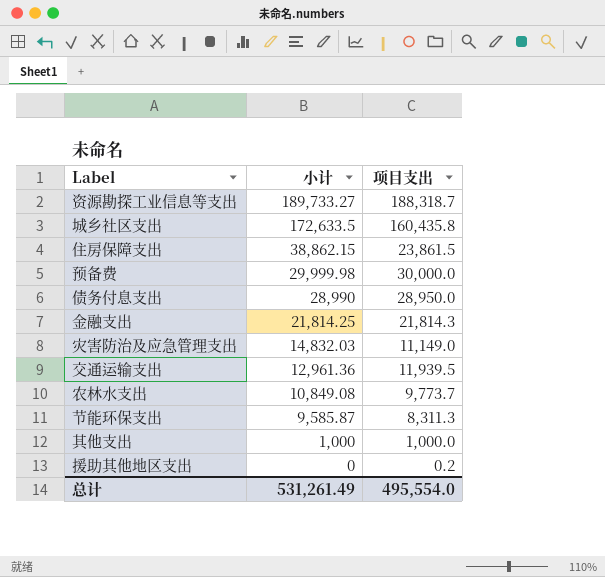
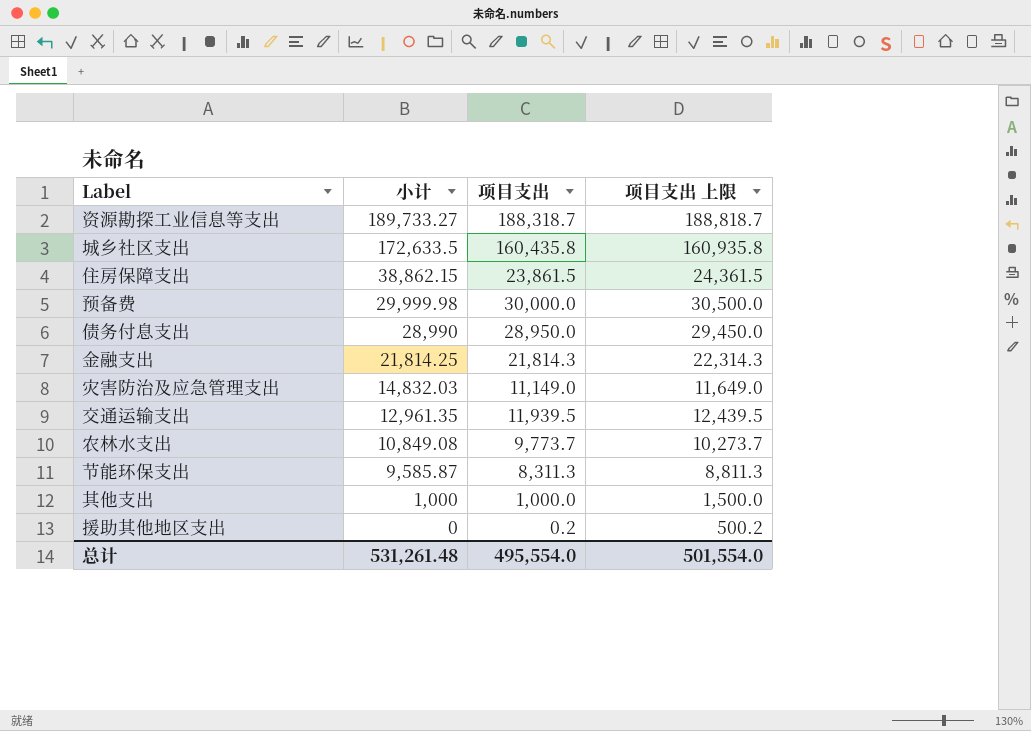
column 项目支出 上限 | formula: none -> [项目支出] + 500
交通运输支出 | 小计: 12,961.36 -> 12,961.35
总计 | 小计: 531,261.49 -> 531,261.48

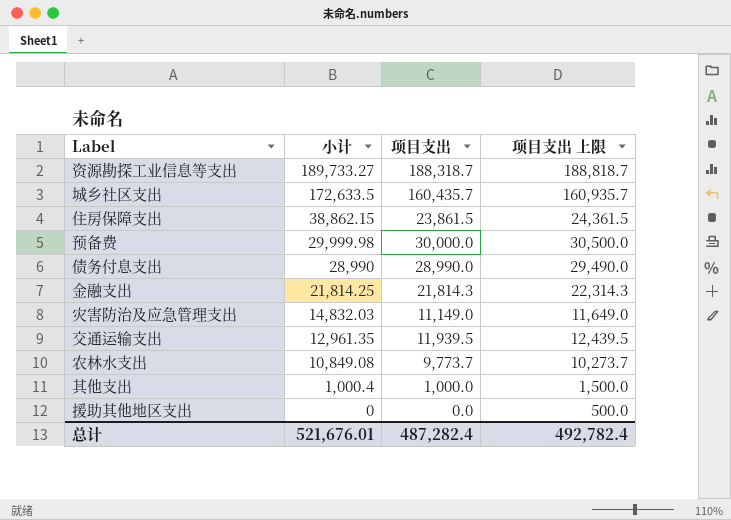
row 节能环保支出: 9,585.87 | 8,311.3 | 8,811.3 -> none
城乡社区支出 | 项目支出: 160,435.8 -> 160,435.7
城乡社区支出 | 项目支出 上限: 160,935.8 -> 160,935.7
债务付息支出 | 项目支出: 28,950.0 -> 28,990.0
债务付息支出 | 项目支出 上限: 29,450.0 -> 29,490.0
其他支出 | 小计: 1,000 -> 1,000.4
援助其他地区支出 | 项目支出: 0.2 -> 0.0
援助其他地区支出 | 项目支出 上限: 500.2 -> 500.0
总计 | 小计: 531,261.48 -> 521,676.01
总计 | 项目支出: 495,554.0 -> 487,282.4
总计 | 项目支出 上限: 501,554.0 -> 492,782.4

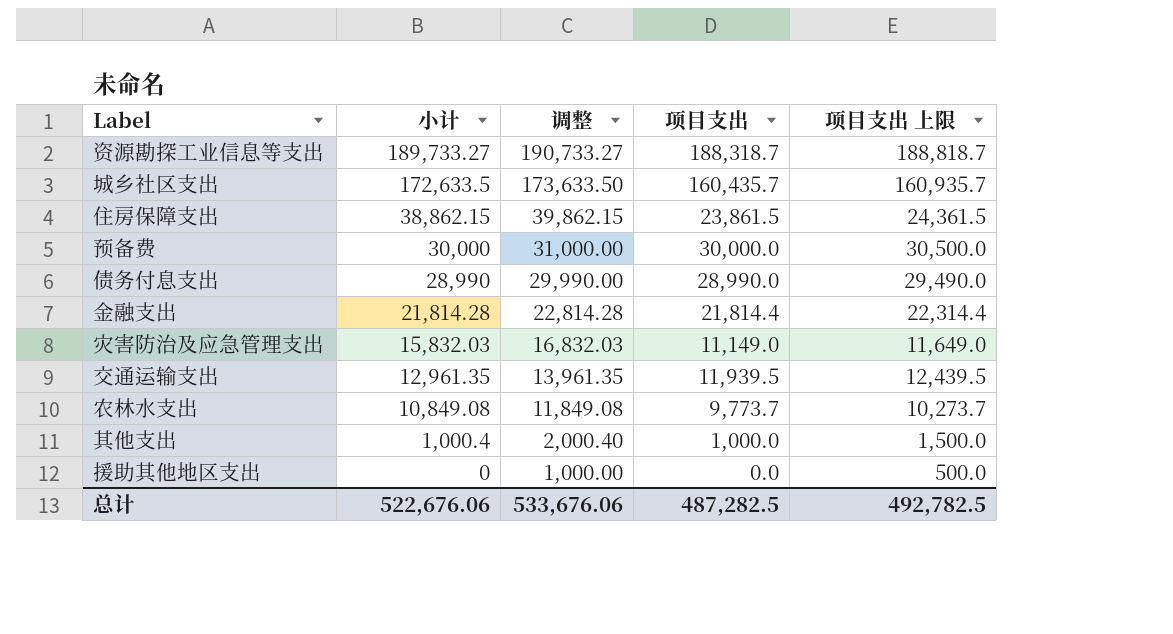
column 调整 | formula: none -> [小计] + 1000
预备费 | 小计: 29,999.98 -> 30,000
金融支出 | 小计: 21,814.25 -> 21,814.28
金融支出 | 项目支出: 21,814.3 -> 21,814.4
金融支出 | 项目支出 上限: 22,314.3 -> 22,314.4
灾害防治及应急管理支出 | 小计: 14,832.03 -> 15,832.03
总计 | 小计: 521,676.01 -> 522,676.06
总计 | 项目支出: 487,282.4 -> 487,282.5
总计 | 项目支出 上限: 492,782.4 -> 492,782.5

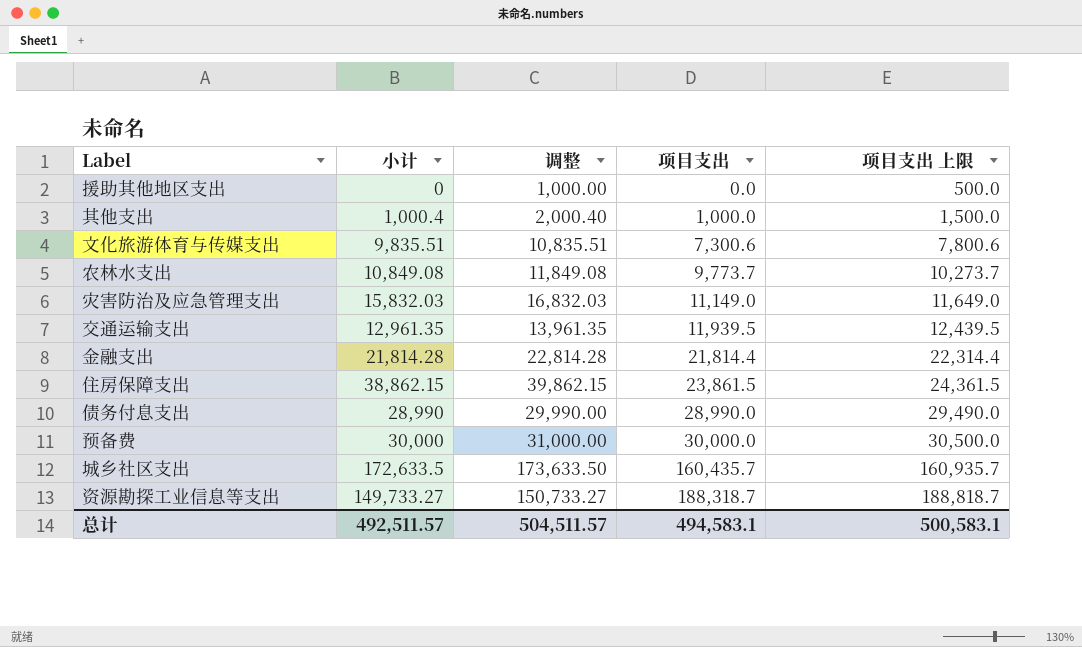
row order: 小计 descending -> 项目支出 ascending
row 文化旅游体育与传媒支出: none -> 9,835.51 | 10,835.51 | 7,300.6 | 7,800.6
资源勘探工业信息等支出 | 小计: 189,733.27 -> 149,733.27
资源勘探工业信息等支出 | 调整: 190,733.27 -> 150,733.27
总计 | 小计: 522,676.06 -> 492,511.57
总计 | 调整: 533,676.06 -> 504,511.57
总计 | 项目支出: 487,282.5 -> 494,583.1
总计 | 项目支出 上限: 492,782.5 -> 500,583.1

